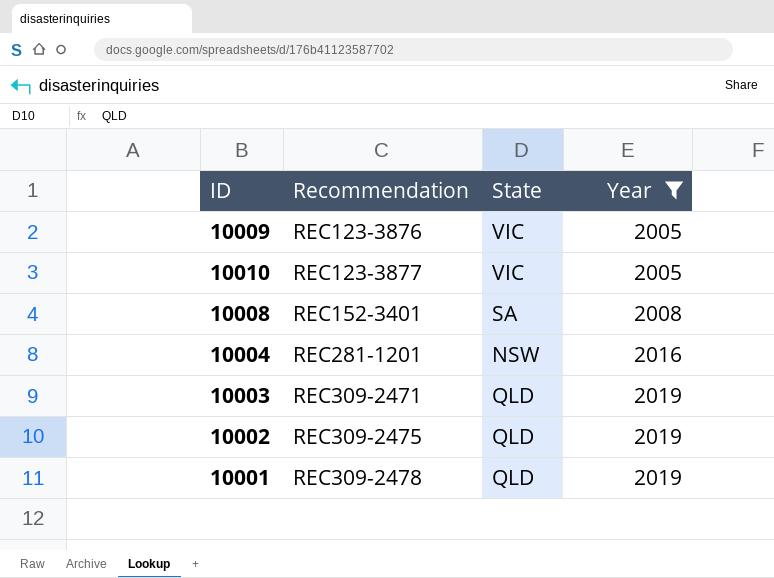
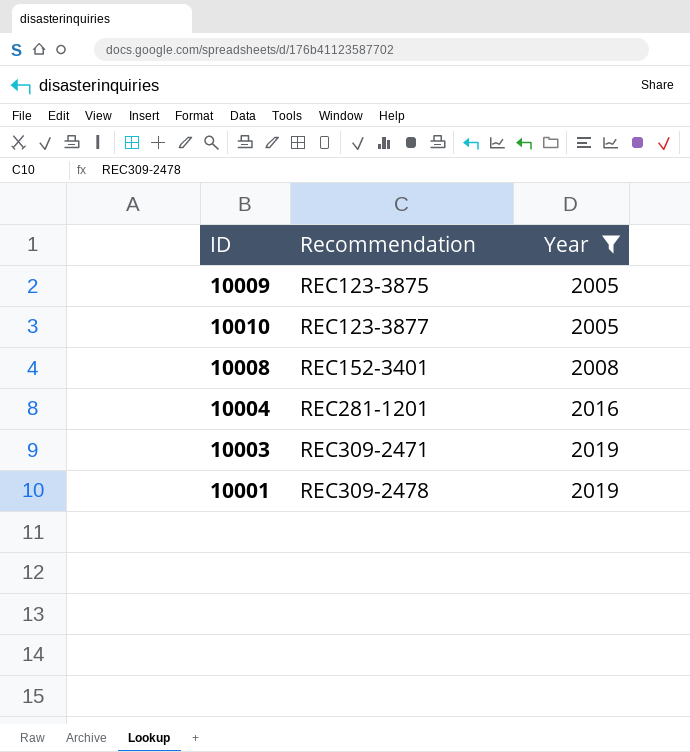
column State | position: 3 -> none
row 10002: REC309-2475 | QLD | 2019 -> none
10009 | Recommendation: REC123-3876 -> REC123-3875

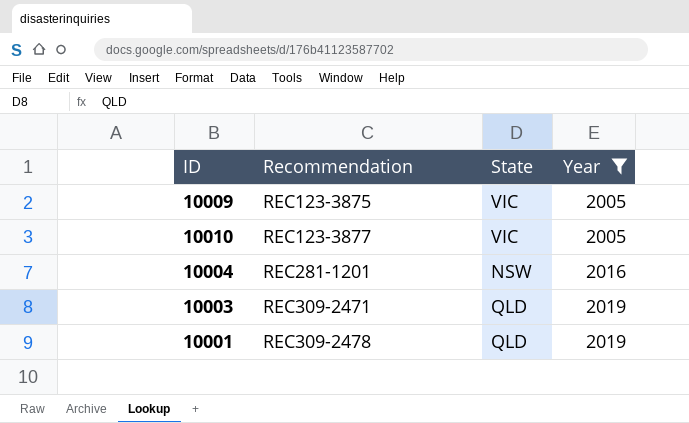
column State | position: none -> 3
row 10008: REC152-3401 | 2008 -> none

